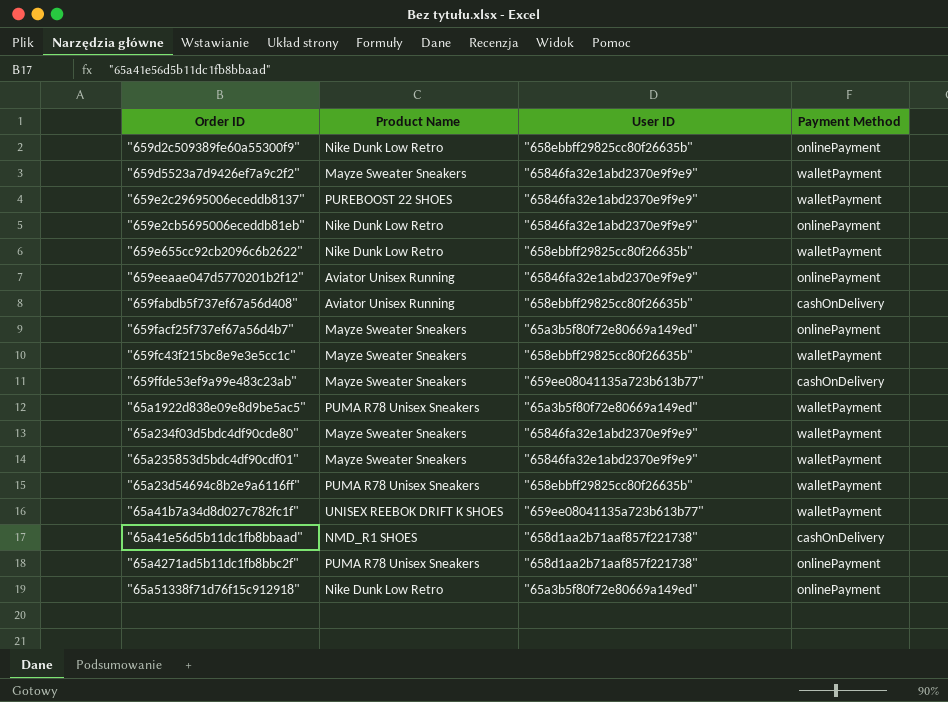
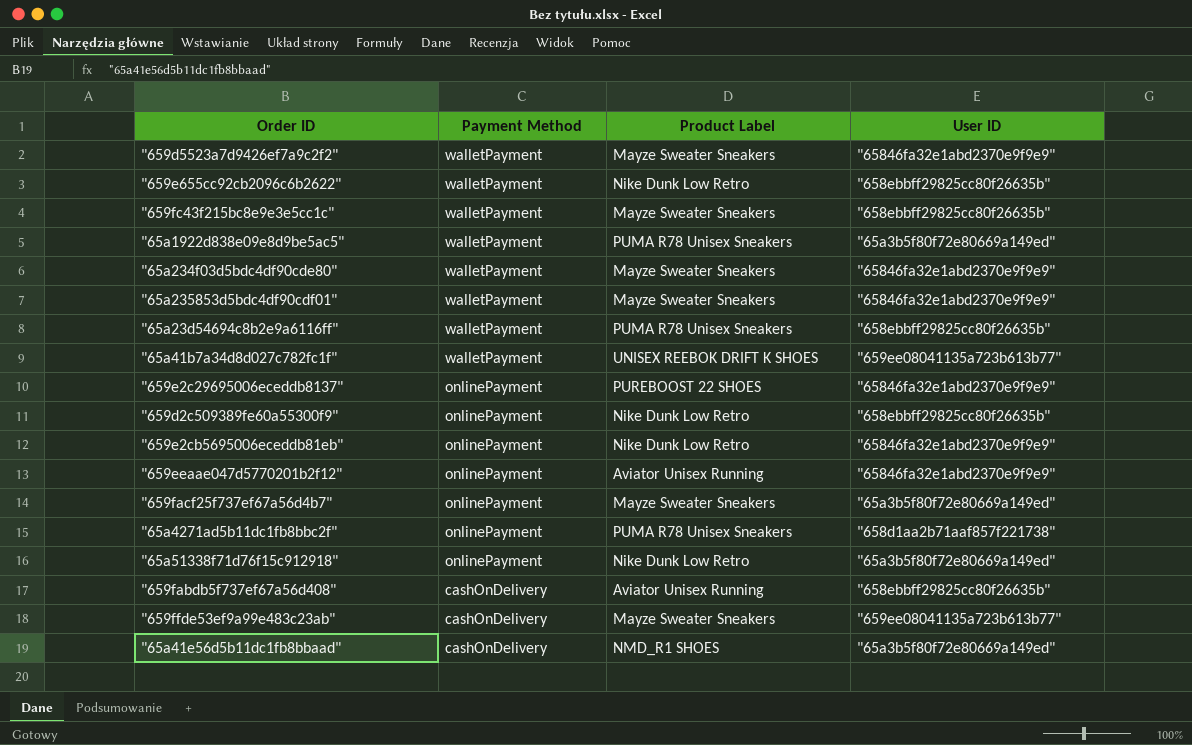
row order: none -> Payment Method descending
column Payment Method | position: 4 -> 2
column name: Product Name -> Product Label
"659e2c29695006eceddb8137" | Payment Method: walletPayment -> onlinePayment
"65a41e56d5b11dc1fb8bbaad" | User ID: "658d1aa2b71aaf857f221738" -> "65a3b5f80f72e80669a149ed"

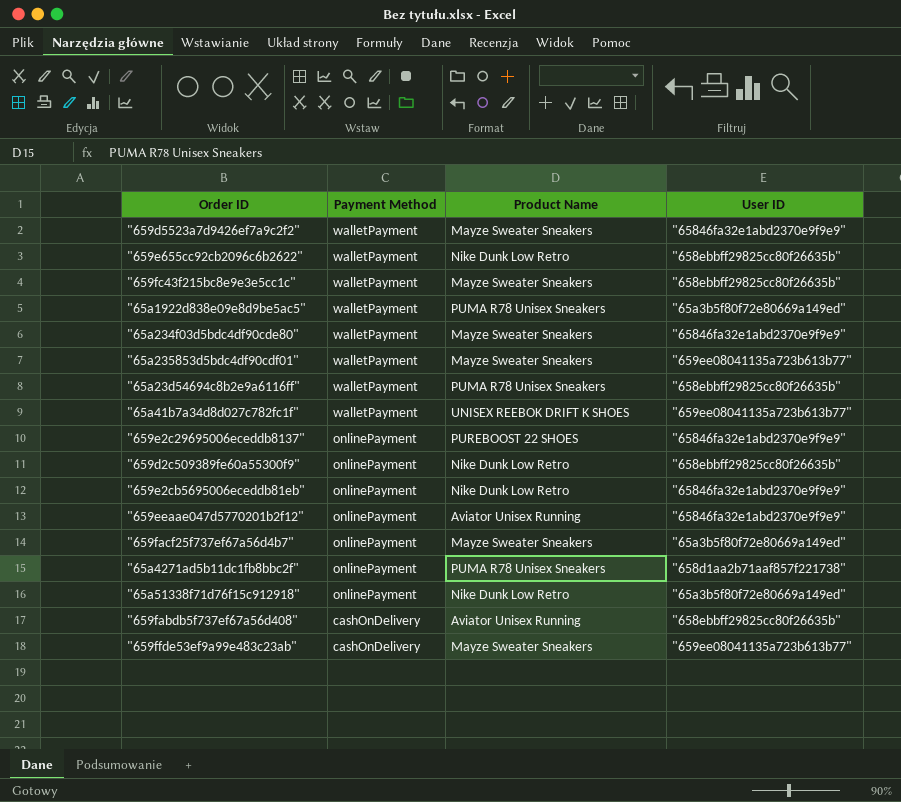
column name: Product Label -> Product Name
row "65a41e56d5b11dc1fb8bbaad": cashOnDelivery | NMD_R1 SHOES | "65a3b5f80f72e80669a149ed" -> none
"65a235853d5bdc4df90cdf01" | User ID: "65846fa32e1abd2370e9f9e9" -> "659ee08041135a723b613b77"

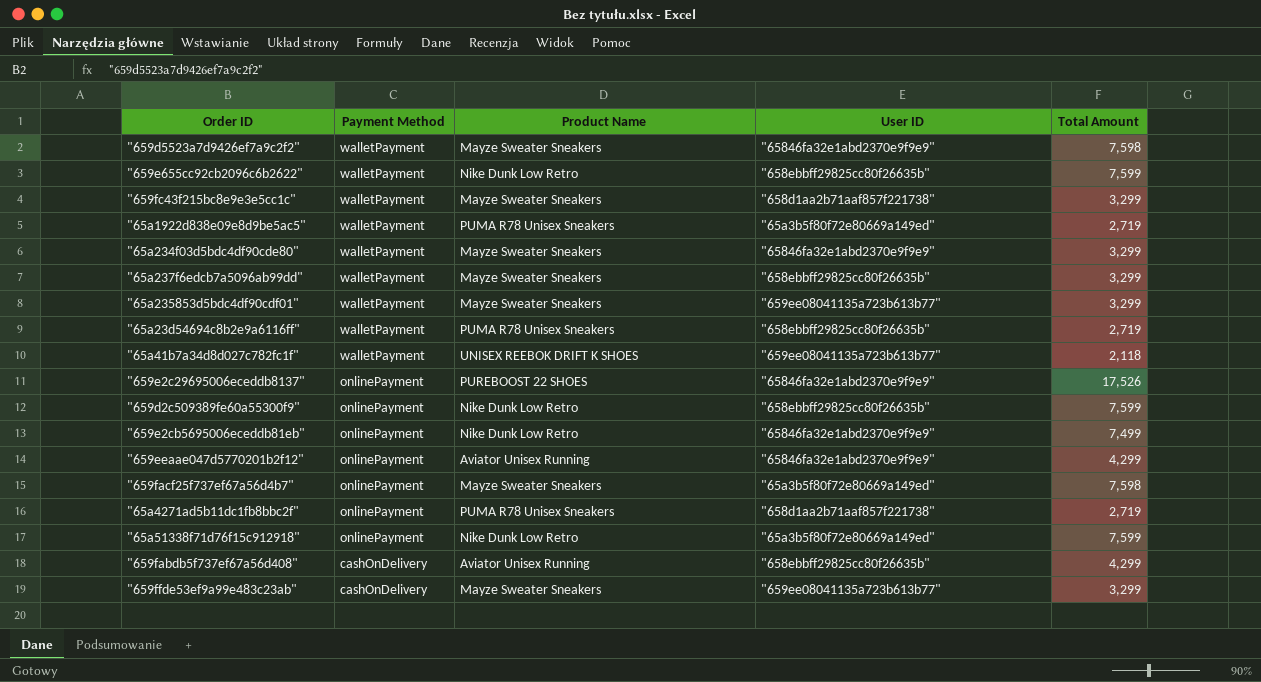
column Total Amount | position: none -> 5
"659fc43f215bc8e9e3e5cc1c" | User ID: "658ebbff29825cc80f26635b" -> "658d1aa2b71aaf857f221738"
row "65a237f6edcb7a5096ab99dd": none -> walletPayment | Mayze Sweater Sneakers | "658ebbff29825cc80f26635b" | 3,299

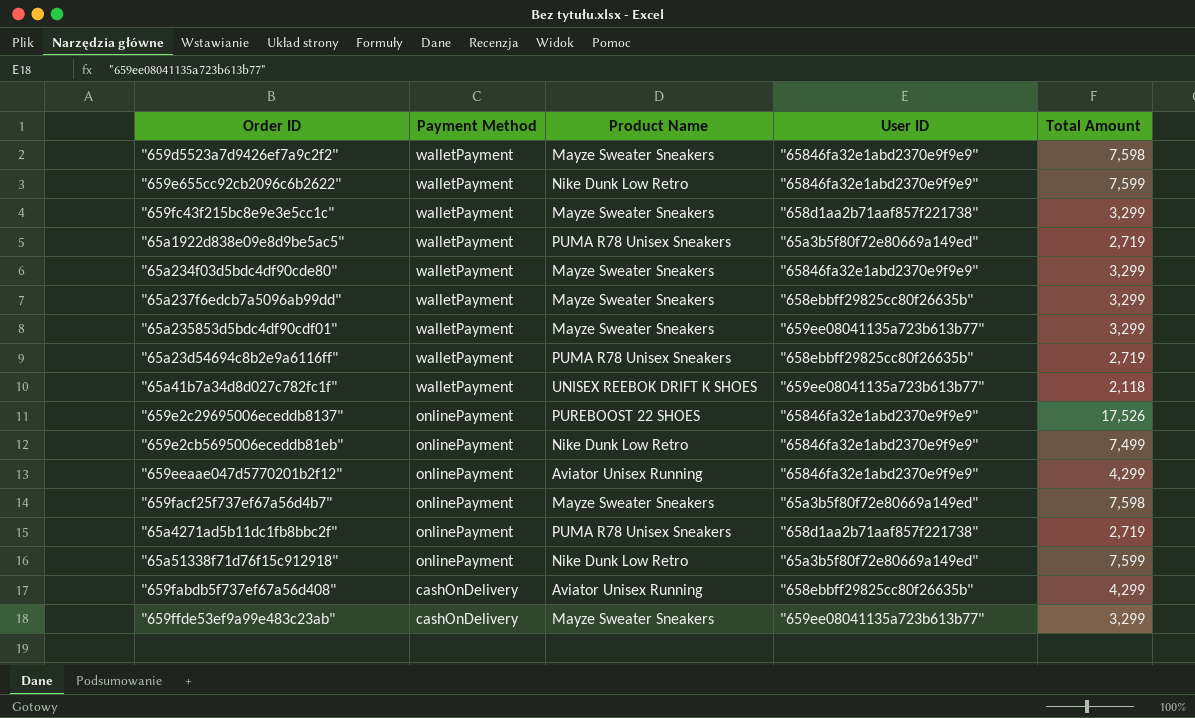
row "659d2c509389fe60a55300f9": onlinePayment | Nike Dunk Low Retro | "658ebbff29825cc80f26635b" | 7,599 -> none
"659e655cc92cb2096c6b2622" | User ID: "658ebbff29825cc80f26635b" -> "65846fa32e1abd2370e9f9e9"

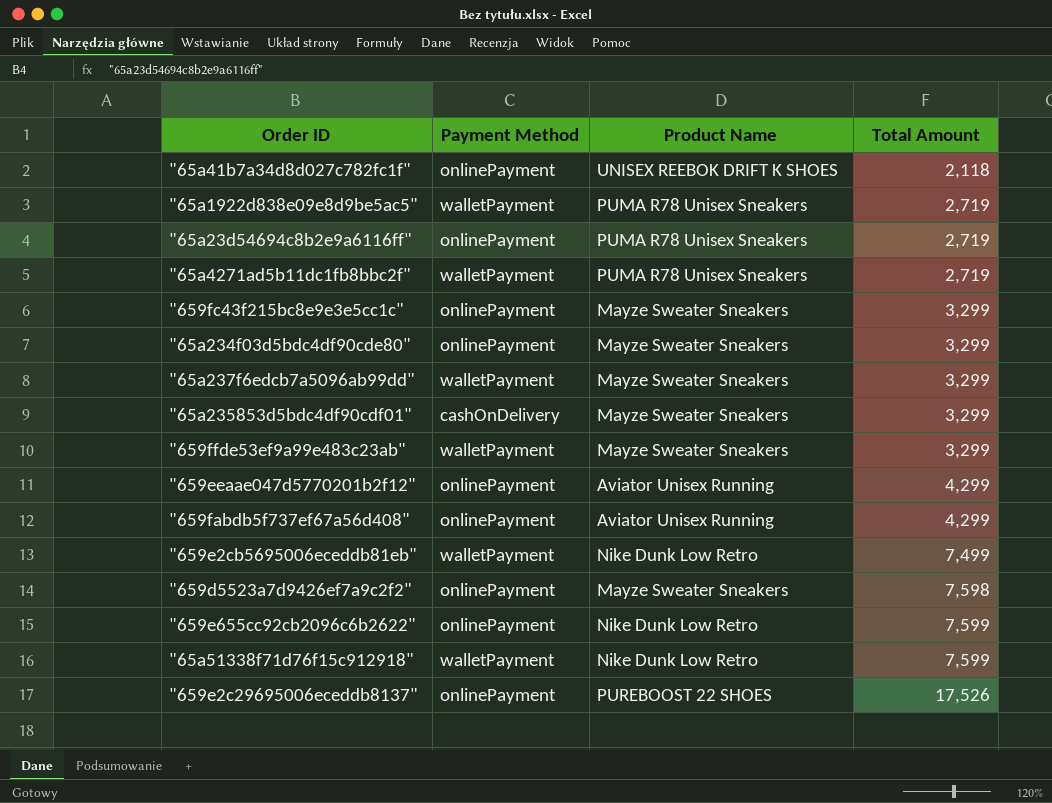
row order: Payment Method descending -> Total Amount ascending
column User ID | position: 4 -> none
row "659facf25f737ef67a56d4b7": onlinePayment | Mayze Sweater Sneakers | "65a3b5f80f72e80669a149ed" | 7,598 -> none
"65a41b7a34d8d027c782fc1f" | Payment Method: walletPayment -> onlinePayment
"65a23d54694c8b2e9a6116ff" | Payment Method: walletPayment -> onlinePayment
"65a4271ad5b11dc1fb8bbc2f" | Payment Method: onlinePayment -> walletPayment
"659fc43f215bc8e9e3e5cc1c" | Payment Method: walletPayment -> onlinePayment
"65a234f03d5bdc4df90cde80" | Payment Method: walletPayment -> onlinePayment
"65a235853d5bdc4df90cdf01" | Payment Method: walletPayment -> cashOnDelivery
"659ffde53ef9a99e483c23ab" | Payment Method: cashOnDelivery -> walletPayment
"659fabdb5f737ef67a56d408" | Payment Method: cashOnDelivery -> onlinePayment
"659e2cb5695006eceddb81eb" | Payment Method: onlinePayment -> walletPayment
"659d5523a7d9426ef7a9c2f2" | Payment Method: walletPayment -> onlinePayment
"659e655cc92cb2096c6b2622" | Payment Method: walletPayment -> onlinePayment
"65a51338f71d76f15c912918" | Payment Method: onlinePayment -> walletPayment

